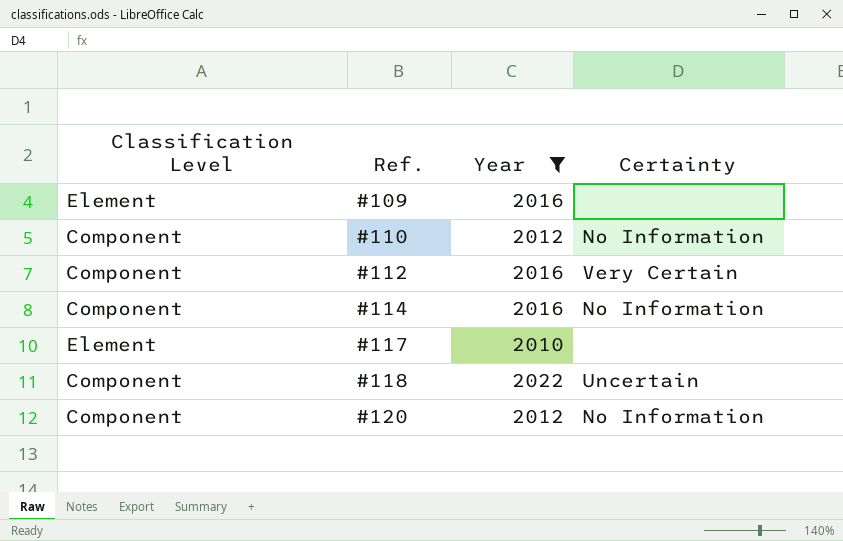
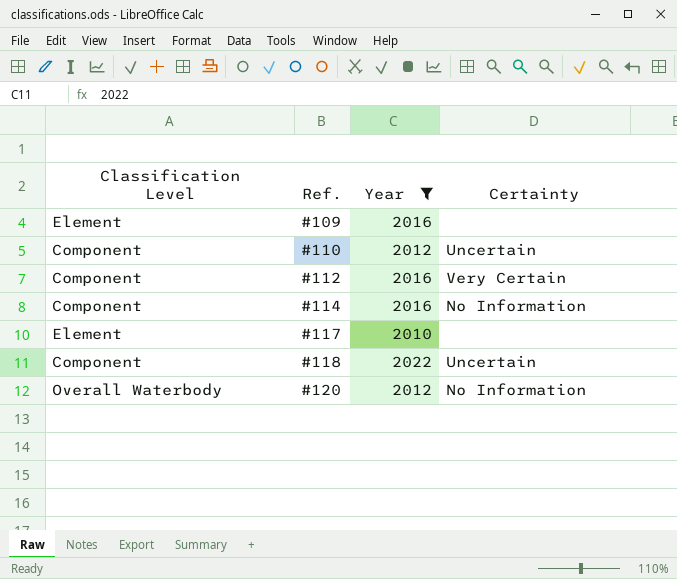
#110 | Certainty: No Information -> Uncertain
#120 | Classification Level: Component -> Overall Waterbody

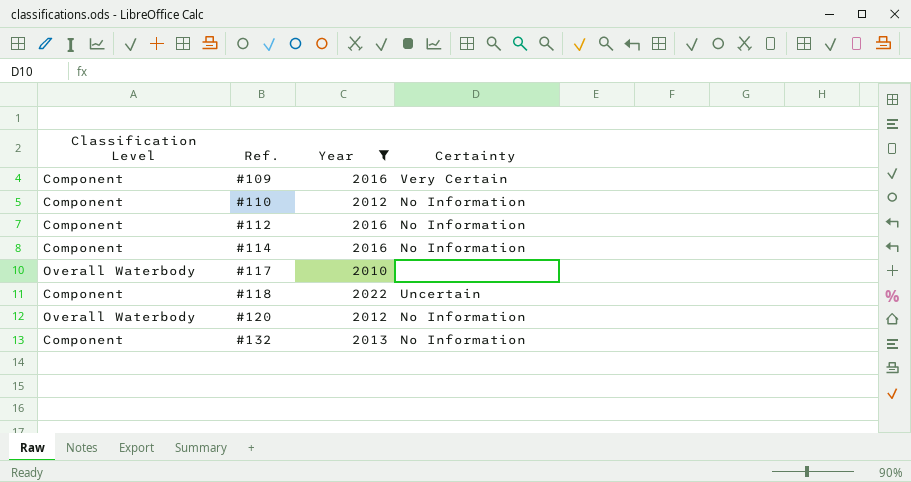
#109 | Classification Level: Element -> Component
#109 | Certainty: none -> Very Certain
#110 | Certainty: Uncertain -> No Information
#112 | Certainty: Very Certain -> No Information
#117 | Classification Level: Element -> Overall Waterbody
row #132: none -> Component | 2013 | No Information

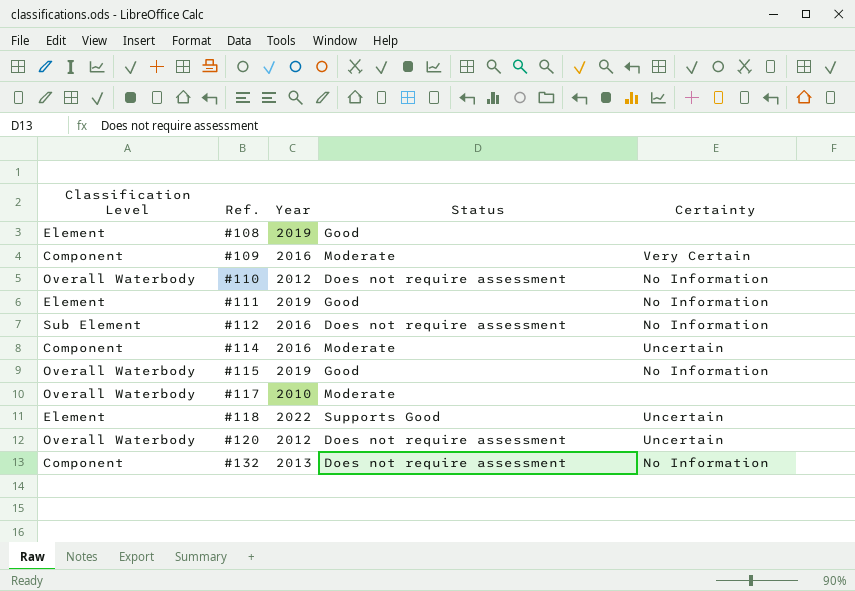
filter: Year != 2019 -> none
column Status | position: none -> 4
#110 | Classification Level: Component -> Overall Waterbody
#112 | Classification Level: Component -> Sub Element
#114 | Certainty: No Information -> Uncertain
#118 | Classification Level: Component -> Element
#120 | Certainty: No Information -> Uncertain

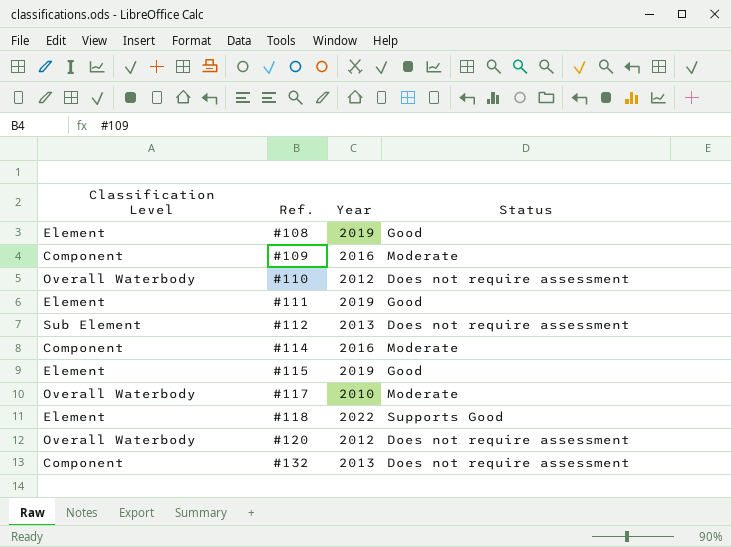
column Certainty | position: 5 -> none
#112 | Year: 2016 -> 2013
#115 | Classification Level: Overall Waterbody -> Element

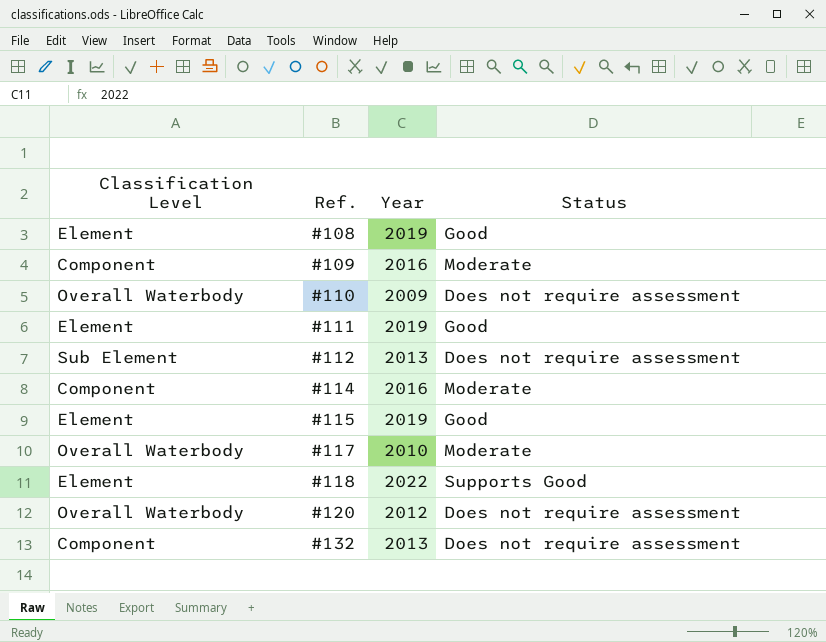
#110 | Year: 2012 -> 2009

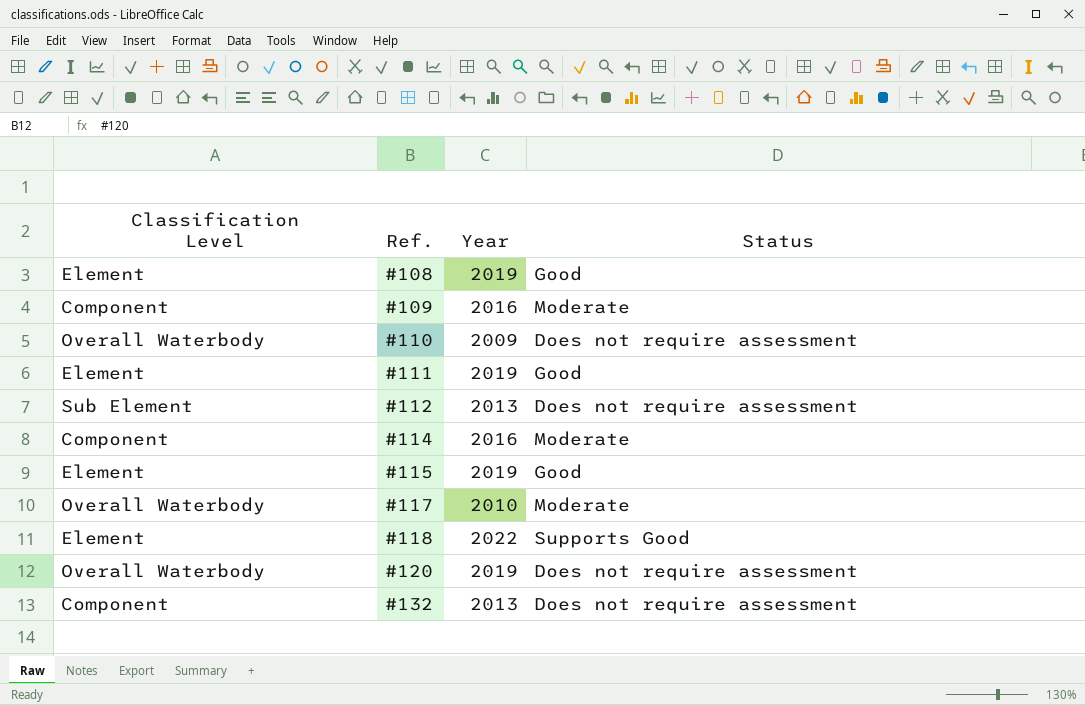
#120 | Year: 2012 -> 2019

